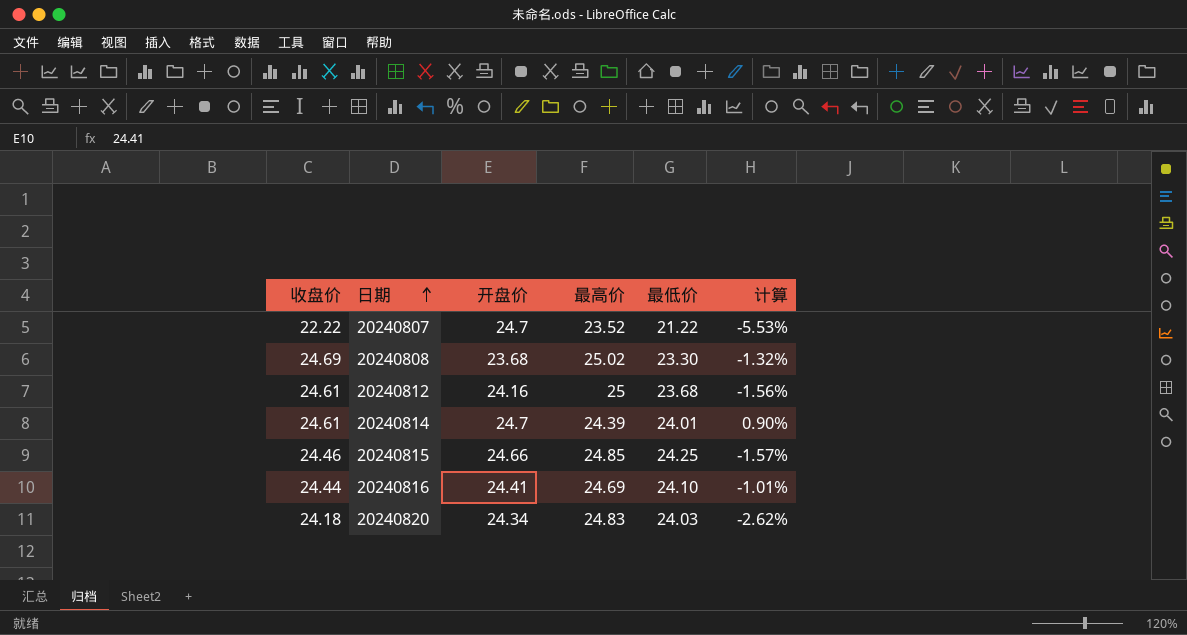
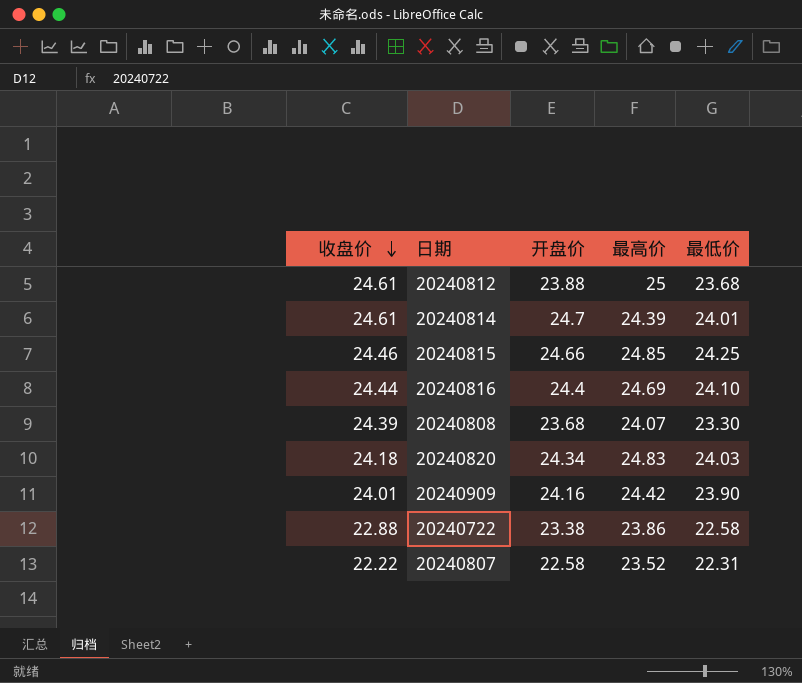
row order: 日期 ascending -> 收盘价 descending
column 计算 | formula: ([收盘价] - [最高价]) / [最高价] -> none
20240812 | 开盘价: 24.16 -> 23.88
20240816 | 开盘价: 24.41 -> 24.4
20240808 | 收盘价: 24.69 -> 24.39
20240808 | 最高价: 25.02 -> 24.07
row 20240909: none -> 24.01 | 24.16 | 24.42 | 23.90
row 20240722: none -> 22.88 | 23.38 | 23.86 | 22.58
20240807 | 开盘价: 24.7 -> 22.58
20240807 | 最低价: 21.22 -> 22.31

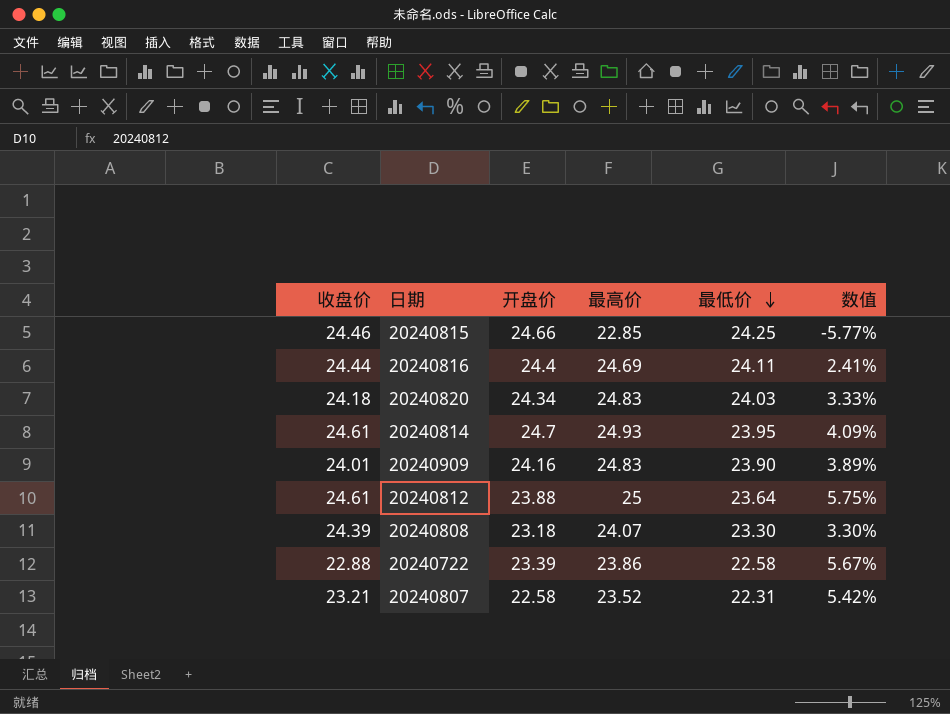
row order: 收盘价 descending -> 最低价 descending
column 数值 | formula: none -> ([最高价] - [最低价]) / [最低价]
20240815 | 最高价: 24.85 -> 22.85
20240816 | 最低价: 24.10 -> 24.11
20240814 | 最高价: 24.39 -> 24.93
20240814 | 最低价: 24.01 -> 23.95
20240909 | 最高价: 24.42 -> 24.83
20240812 | 最低价: 23.68 -> 23.64
20240808 | 开盘价: 23.68 -> 23.18
20240722 | 开盘价: 23.38 -> 23.39
20240807 | 收盘价: 22.22 -> 23.21

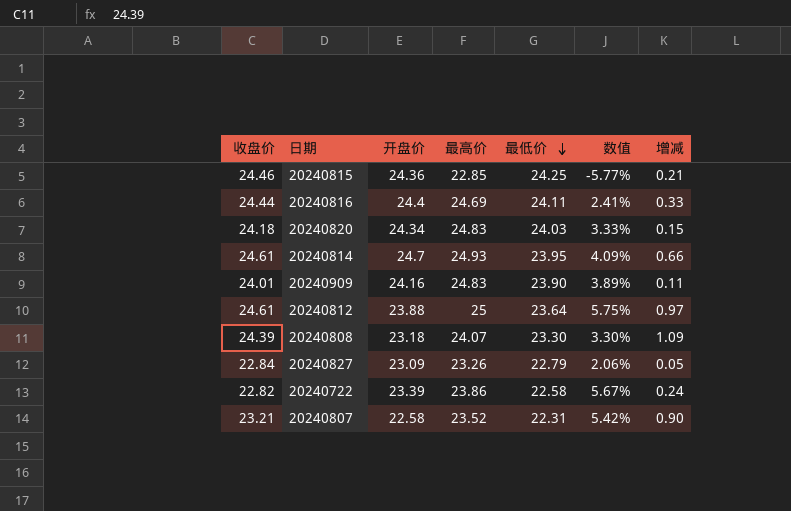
column 增减 | formula: none -> [收盘价] - [最低价]
20240815 | 开盘价: 24.66 -> 24.36
row 20240827: none -> 22.84 | 23.09 | 23.26 | 22.79 | 2.06% | 0.05
20240722 | 收盘价: 22.88 -> 22.82

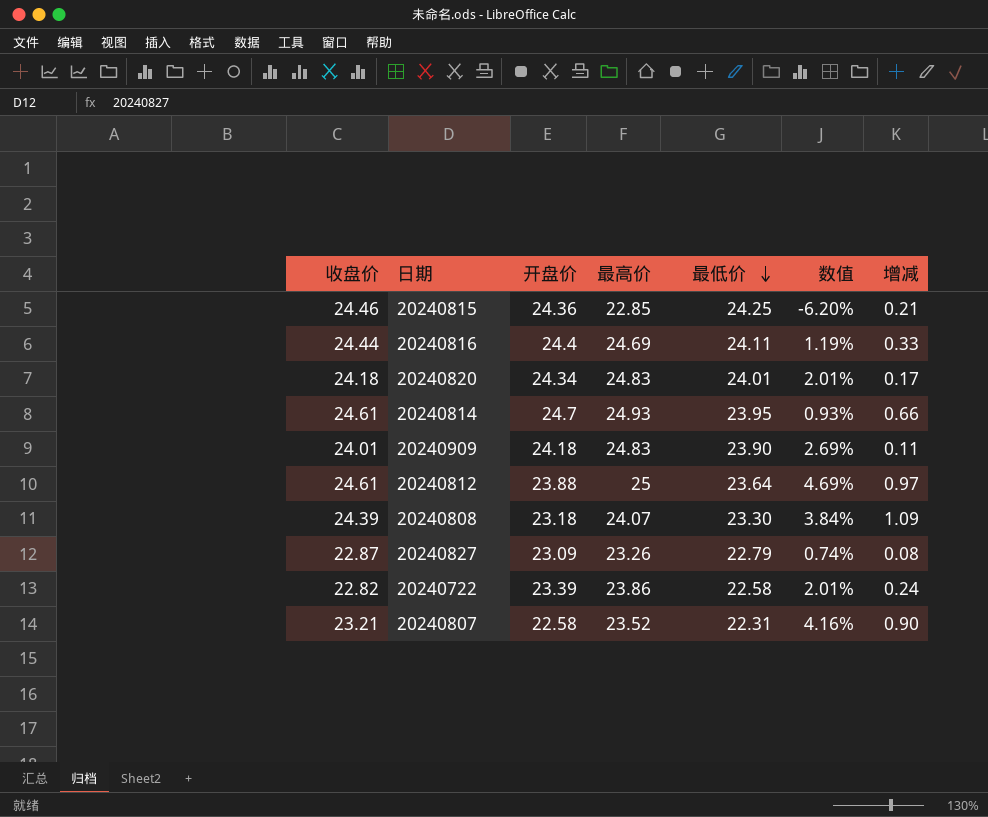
column 数值 | formula: ([最高价] - [最低价]) / [最低价] -> ([最高价] - [开盘价]) / [开盘价]
20240820 | 最低价: 24.03 -> 24.01
20240820 | 增减: 0.15 -> 0.17
20240909 | 开盘价: 24.16 -> 24.18
20240827 | 收盘价: 22.84 -> 22.87
20240827 | 增减: 0.05 -> 0.08

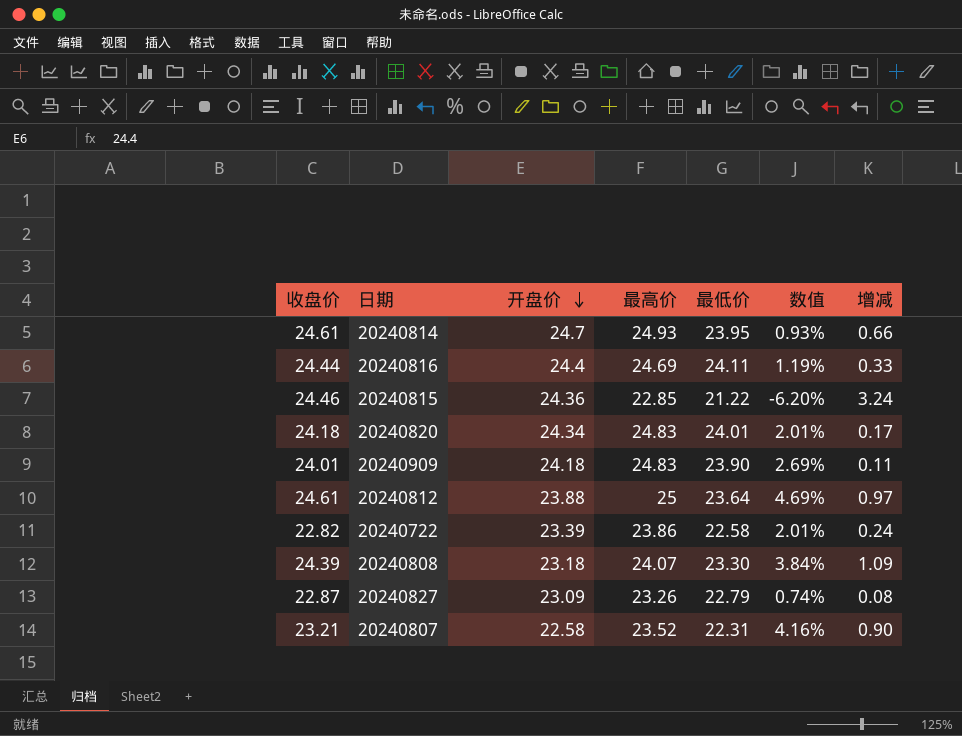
row order: 最低价 descending -> 开盘价 descending
20240815 | 最低价: 24.25 -> 21.22
20240815 | 增减: 0.21 -> 3.24

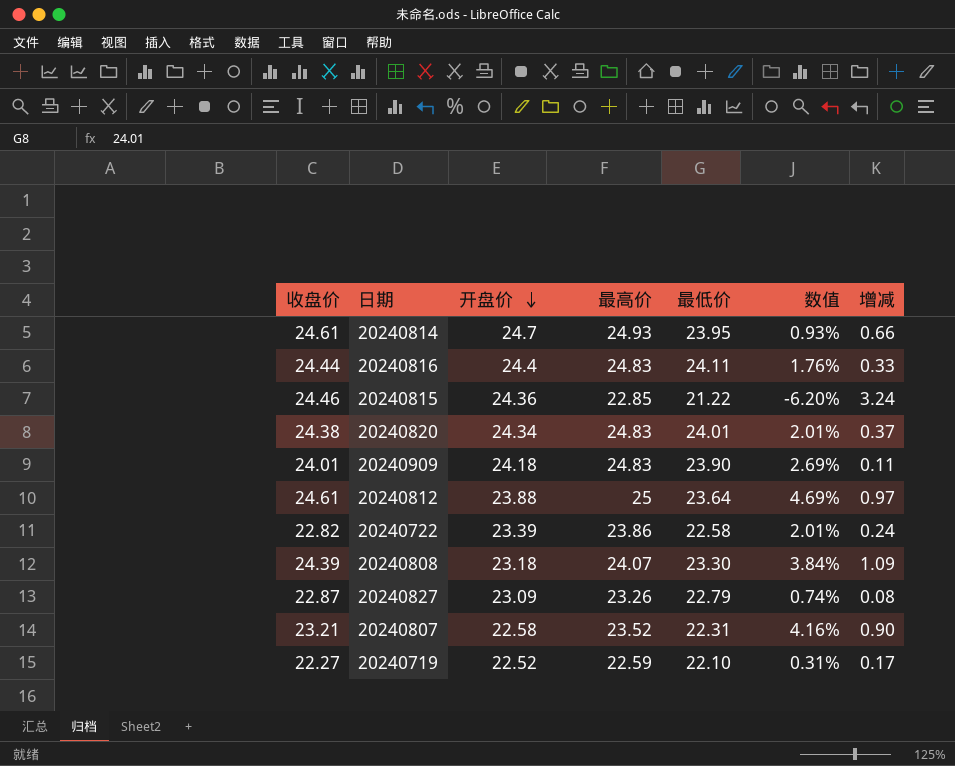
20240816 | 最高价: 24.69 -> 24.83
20240816 | 数值: 1.19% -> 1.76%
20240820 | 收盘价: 24.18 -> 24.38
20240820 | 增减: 0.17 -> 0.37
row 20240719: none -> 22.27 | 22.52 | 22.59 | 22.10 | 0.31% | 0.17

